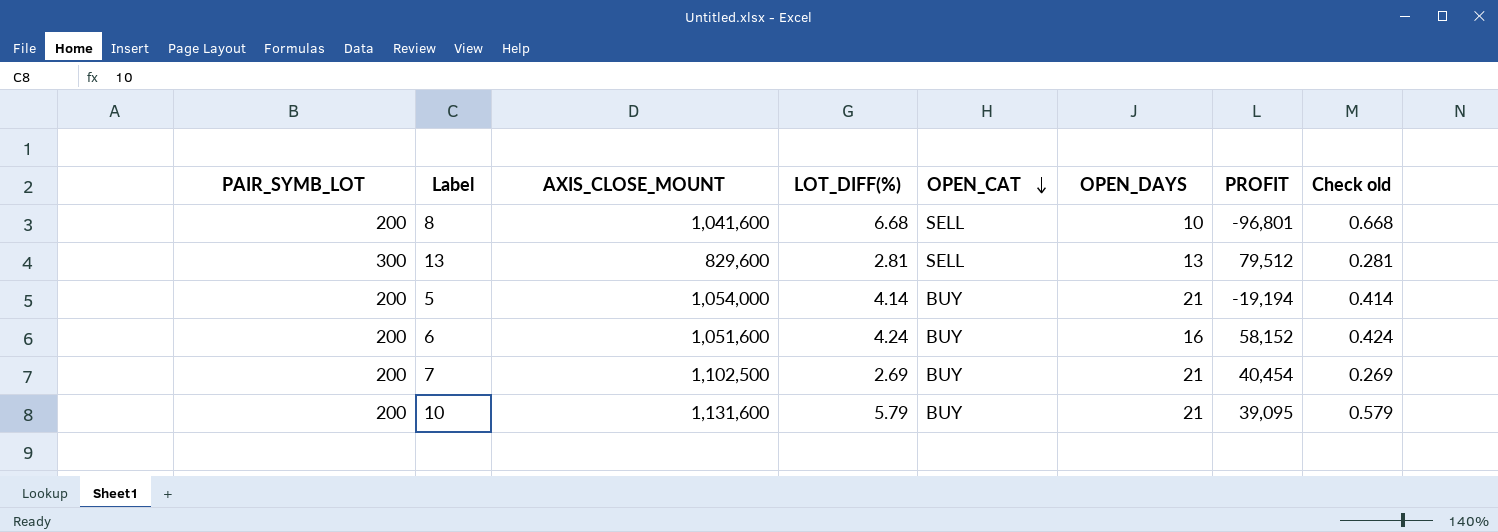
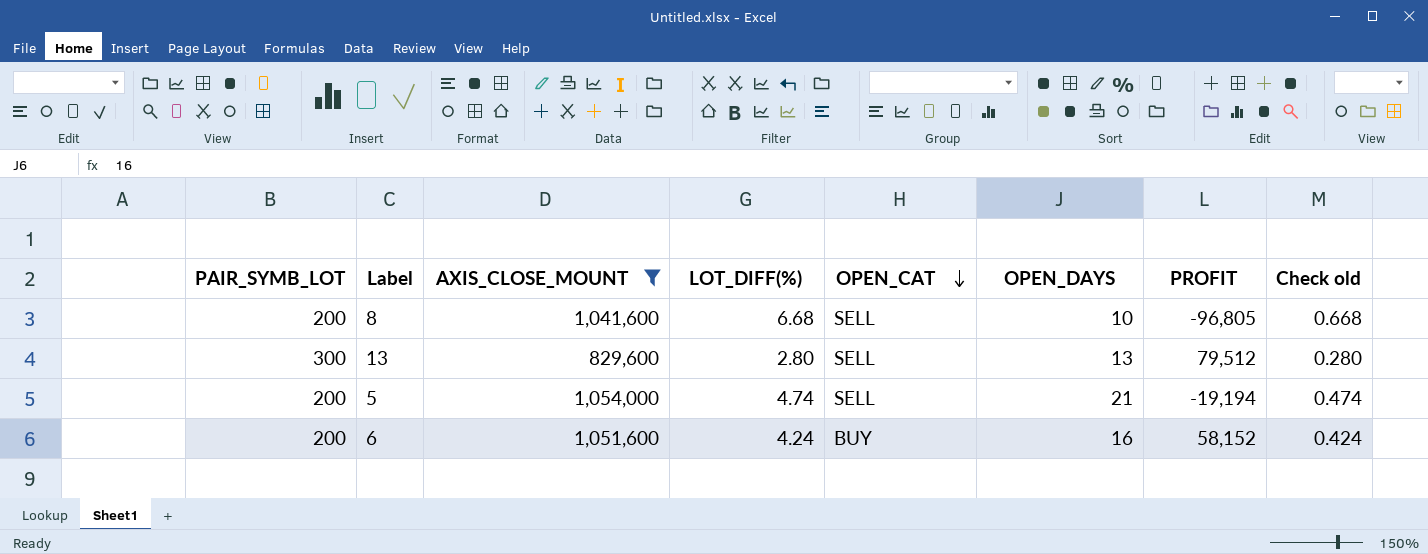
filter: none -> AXIS_CLOSE_MOUNT <= 1,054,000
8 | PROFIT: -96,801 -> -96,805
13 | LOT_DIFF(%): 2.81 -> 2.80
13 | Check old: 0.281 -> 0.280
5 | LOT_DIFF(%): 4.14 -> 4.74
5 | OPEN_CAT: BUY -> SELL
5 | Check old: 0.414 -> 0.474

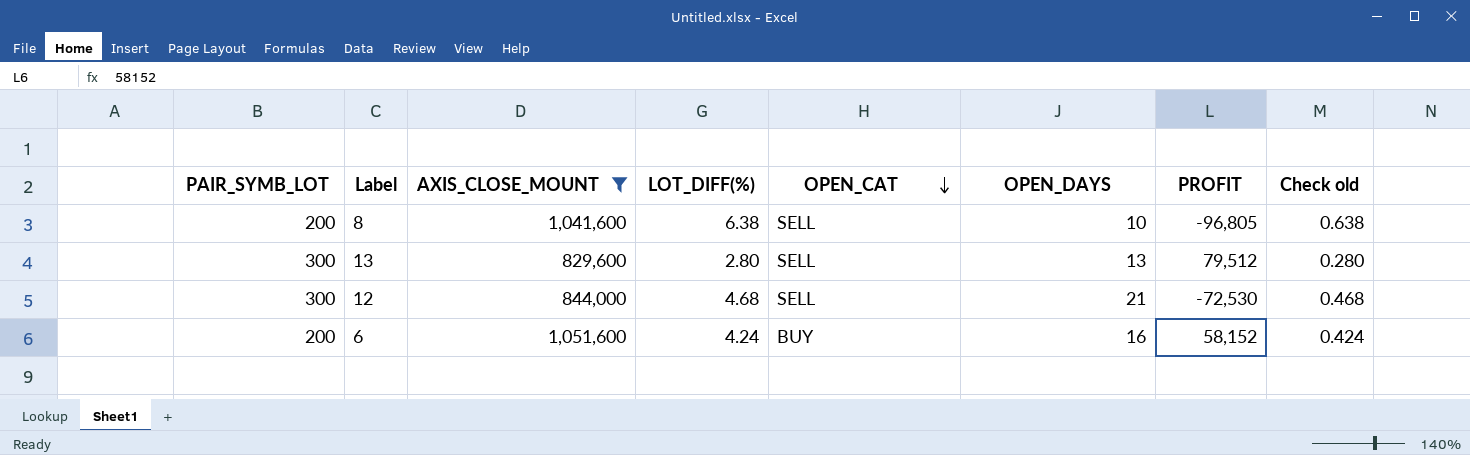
row 5: 200 | 1,054,000 | 4.74 | SELL | 21 | -19,194 | 0.474 -> none
8 | LOT_DIFF(%): 6.68 -> 6.38
8 | Check old: 0.668 -> 0.638
row 12: none -> 300 | 844,000 | 4.68 | SELL | 21 | -72,530 | 0.468

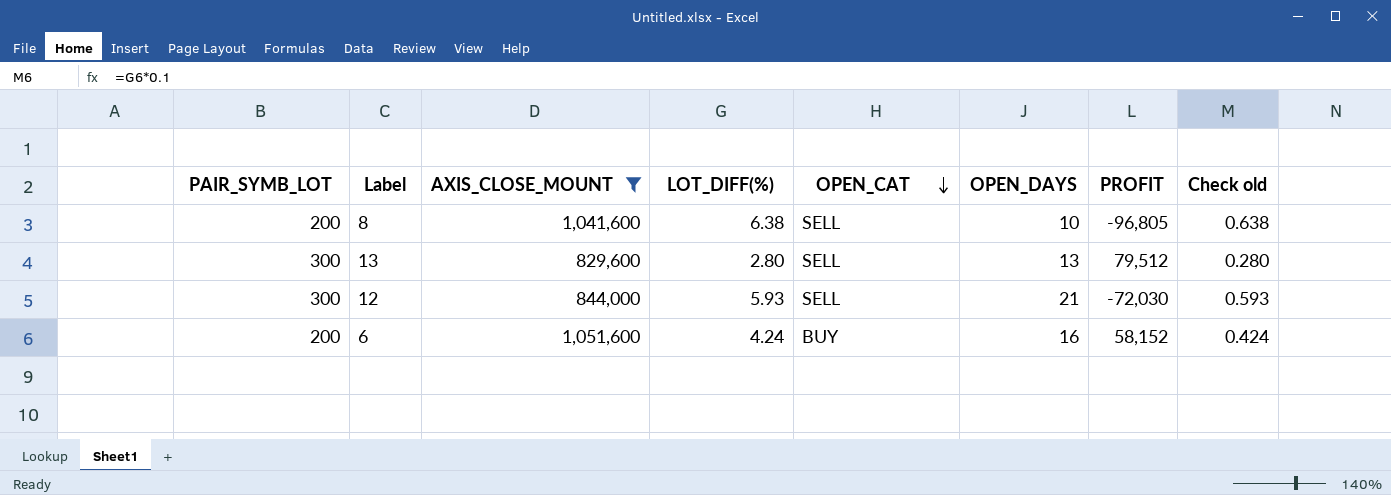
12 | LOT_DIFF(%): 4.68 -> 5.93
12 | PROFIT: -72,530 -> -72,030
12 | Check old: 0.468 -> 0.593

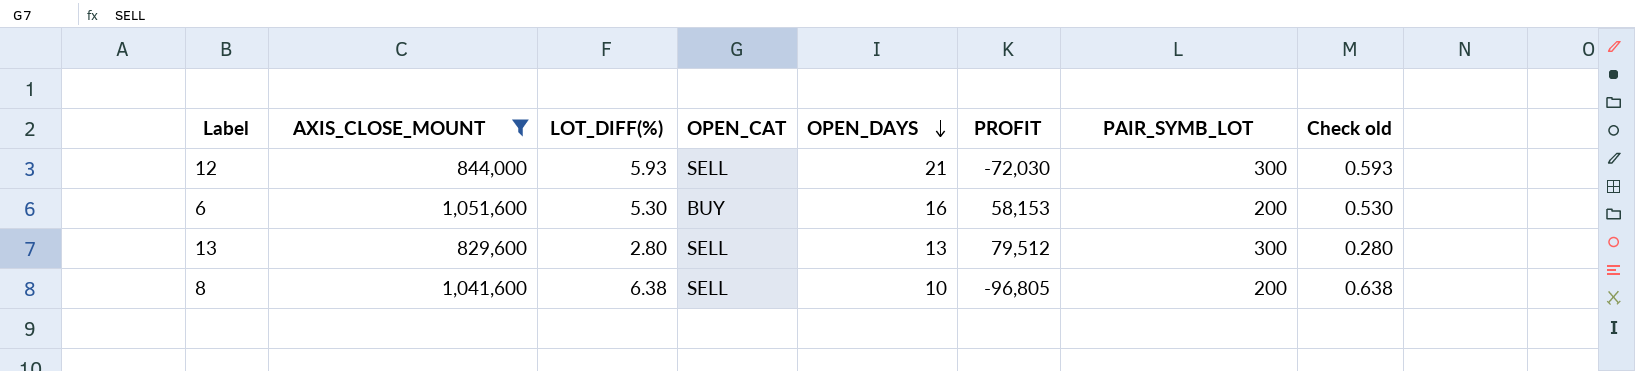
row order: OPEN_CAT descending -> OPEN_DAYS descending
column PAIR_SYMB_LOT | position: 1 -> 7
6 | LOT_DIFF(%): 4.24 -> 5.30
6 | PROFIT: 58,152 -> 58,153
6 | Check old: 0.424 -> 0.530

